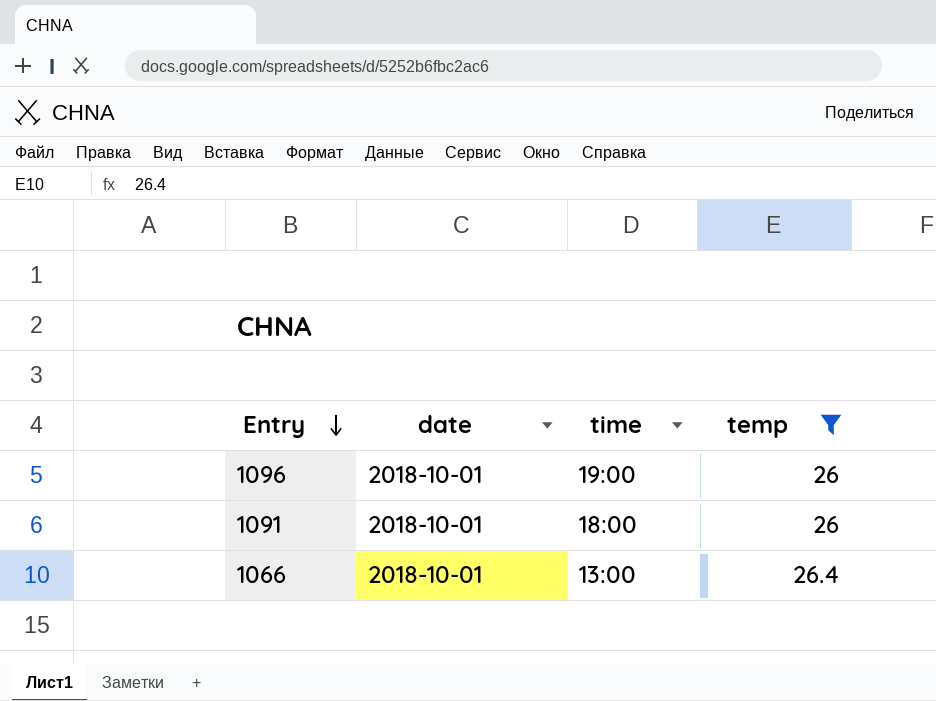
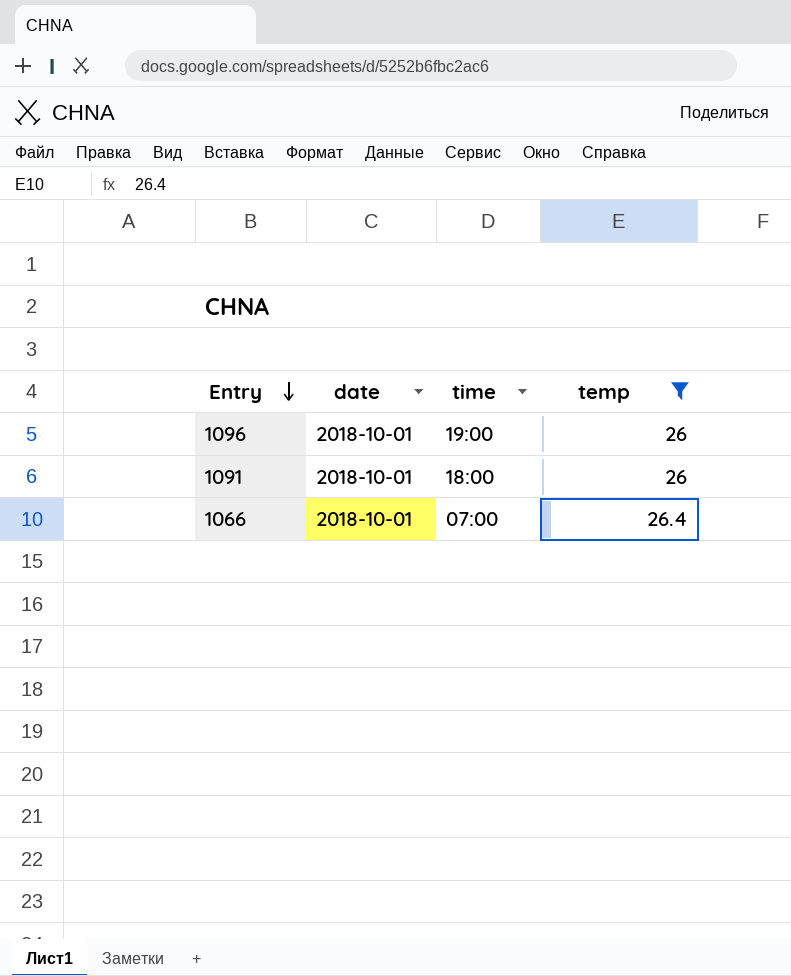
1066 | time: 13:00 -> 07:00

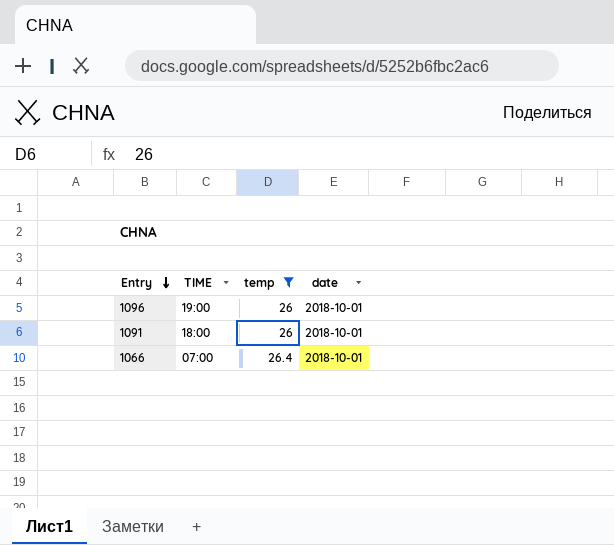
column name: time -> TIME
column date | position: 2 -> 4

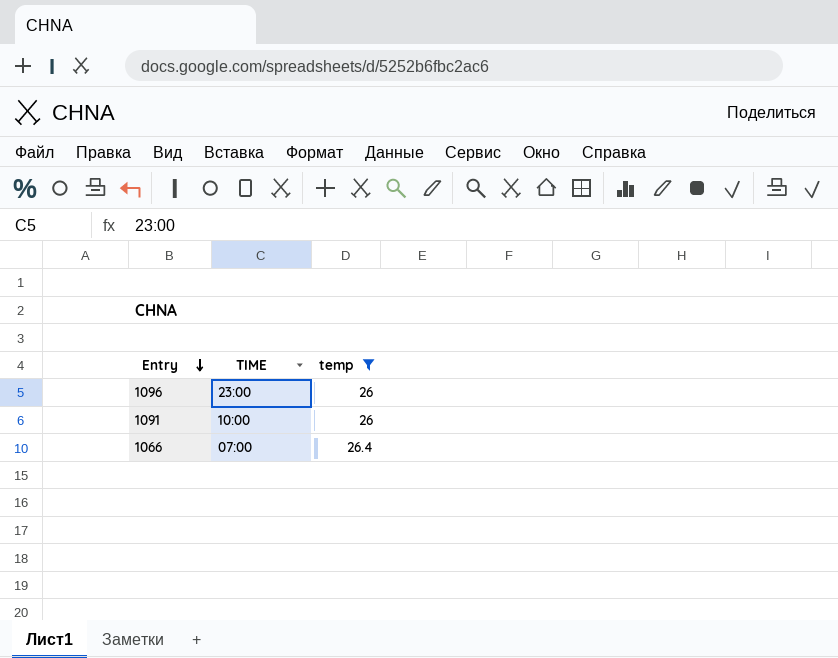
column date | position: 4 -> none
1096 | TIME: 19:00 -> 23:00
1091 | TIME: 18:00 -> 10:00

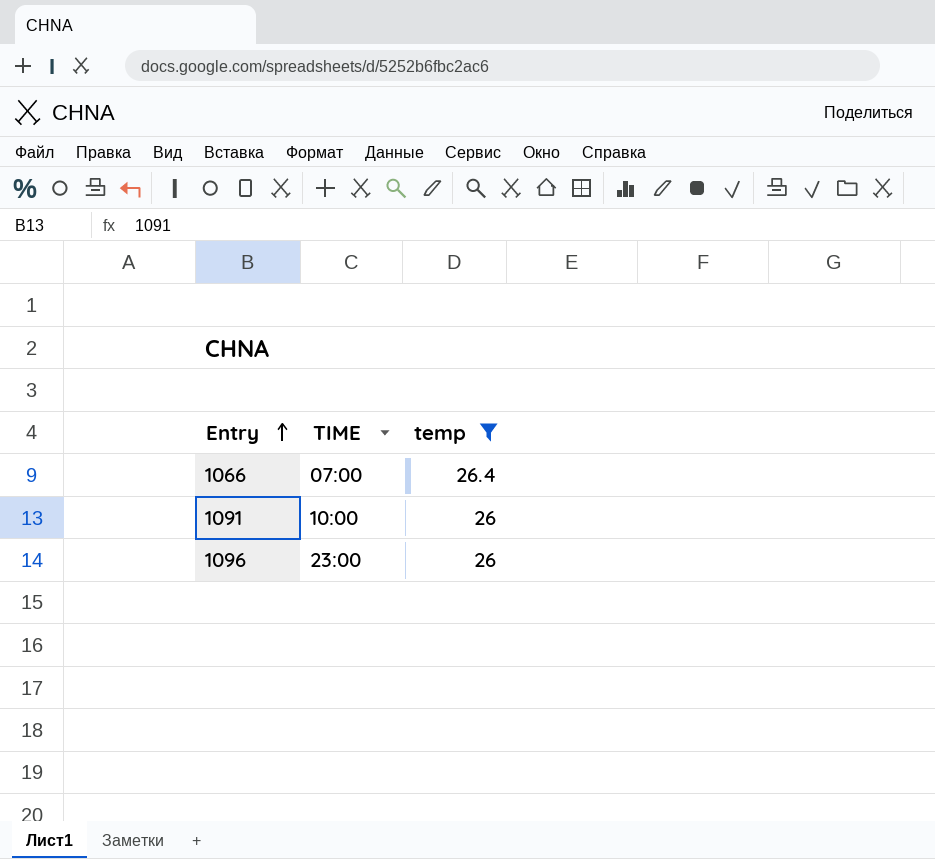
row order: Entry descending -> Entry ascending

